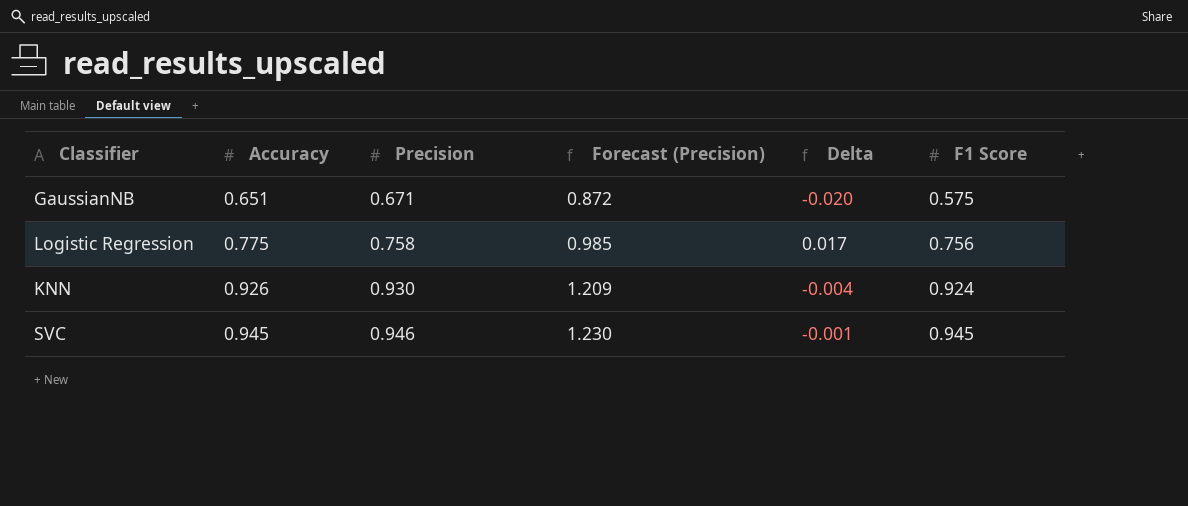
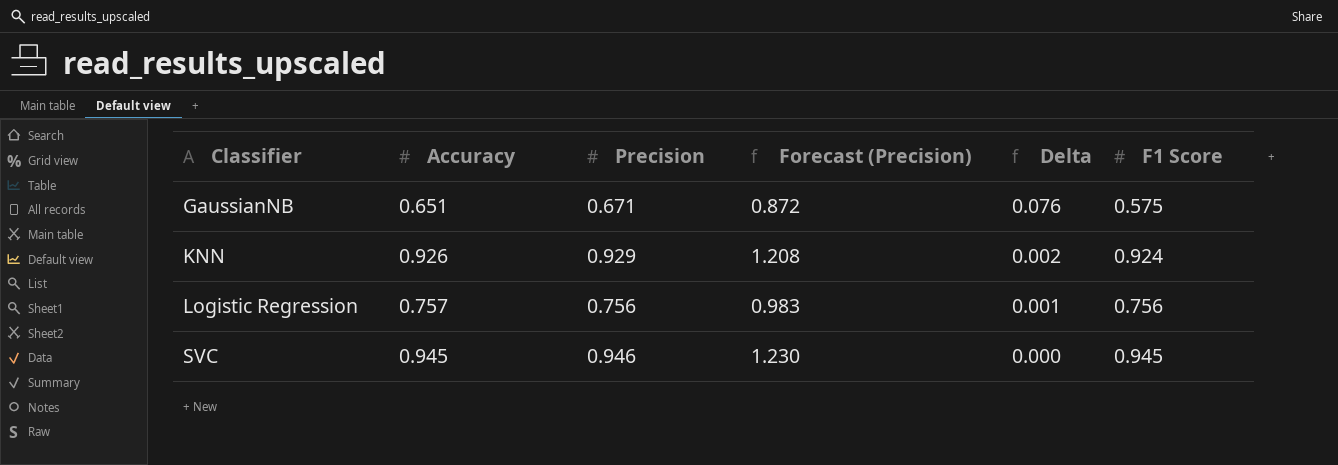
row order: Accuracy ascending -> Classifier ascending
column Delta | formula: [Accuracy] - [Precision] -> [Accuracy] - [F1 Score]
KNN | Precision: 0.930 -> 0.929
KNN | Forecast (Precision): 1.209 -> 1.208
Logistic Regression | Accuracy: 0.775 -> 0.757
Logistic Regression | Precision: 0.758 -> 0.756
Logistic Regression | Forecast (Precision): 0.985 -> 0.983

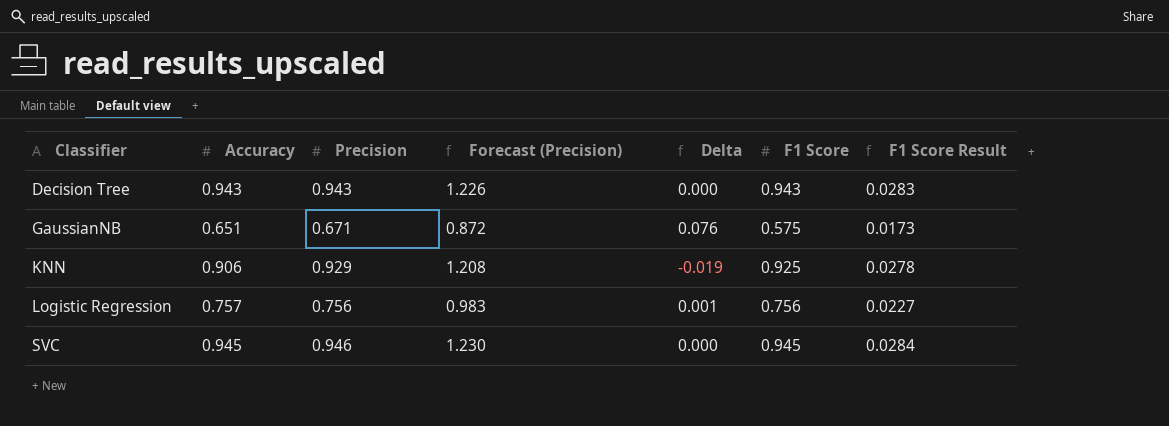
column F1 Score Result | formula: none -> [F1 Score] * 0.03
row Decision Tree: none -> 0.943 | 0.943 | 1.226 | 0.000 | 0.943 | 0.0283
KNN | Accuracy: 0.926 -> 0.906
KNN | Delta: 0.002 -> -0.019
KNN | F1 Score: 0.924 -> 0.925

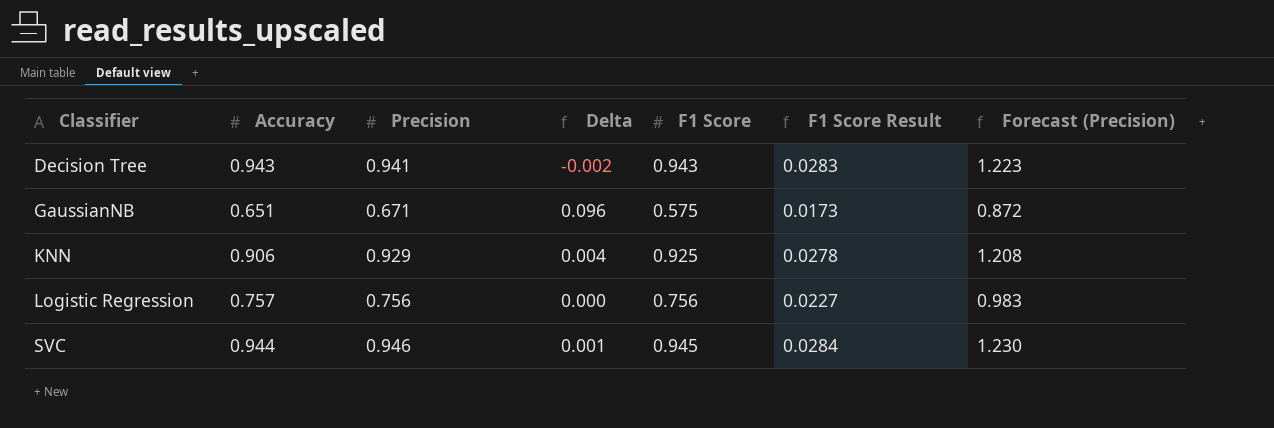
column Delta | formula: [Accuracy] - [F1 Score] -> [Precision] - [F1 Score]
column Forecast (Precision) | position: 4 -> 7
Decision Tree | Precision: 0.943 -> 0.941
Decision Tree | Forecast (Precision): 1.226 -> 1.223
SVC | Accuracy: 0.945 -> 0.944

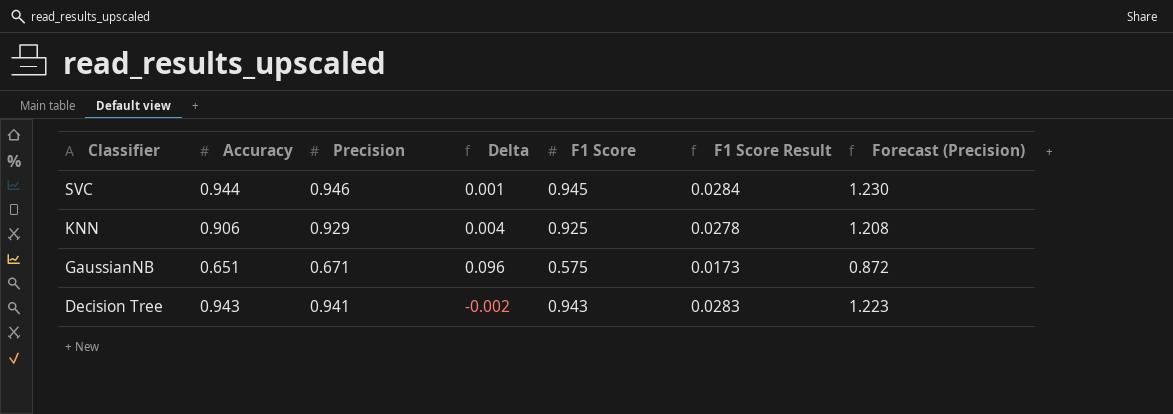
row order: Classifier ascending -> Classifier descending
row Logistic Regression: 0.757 | 0.756 | 0.000 | 0.756 | 0.0227 | 0.983 -> none

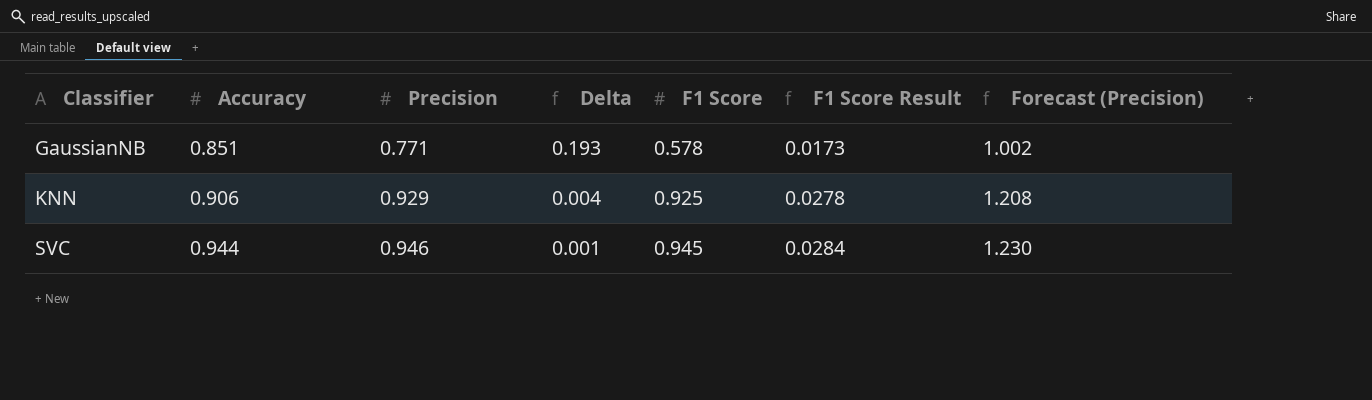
row order: Classifier descending -> Classifier ascending
row Decision Tree: 0.943 | 0.941 | -0.002 | 0.943 | 0.0283 | 1.223 -> none
GaussianNB | Accuracy: 0.651 -> 0.851
GaussianNB | Precision: 0.671 -> 0.771
GaussianNB | Delta: 0.096 -> 0.193
GaussianNB | F1 Score: 0.575 -> 0.578
GaussianNB | Forecast (Precision): 0.872 -> 1.002

